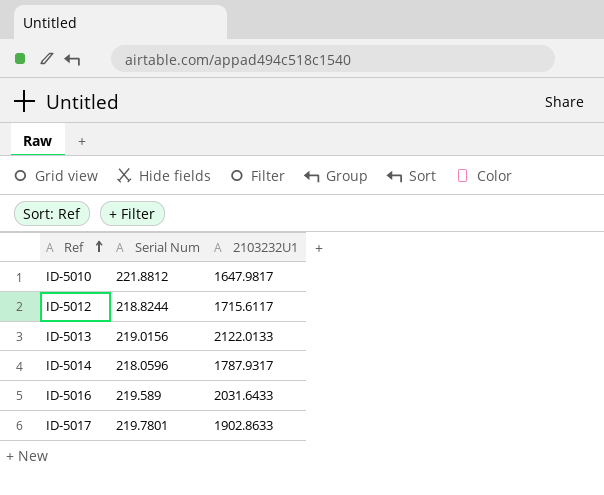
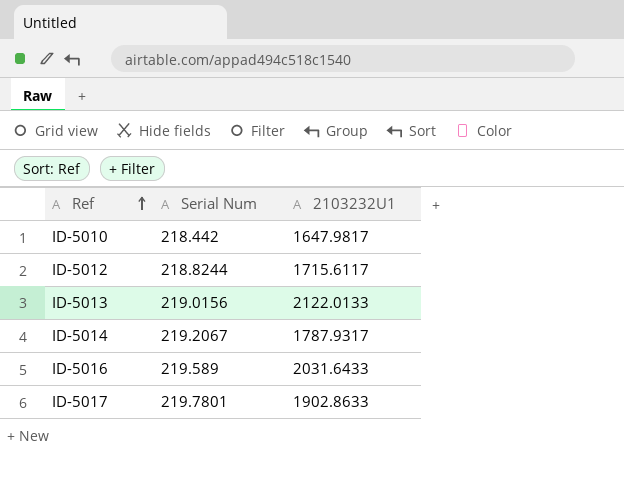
ID-5010 | Serial Num: 221.8812 -> 218.442
ID-5014 | Serial Num: 218.0596 -> 219.2067

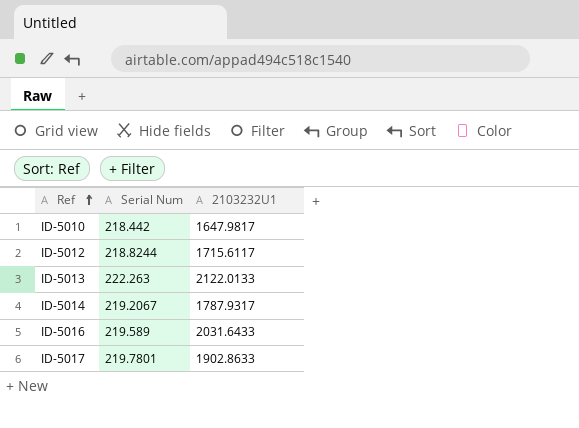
ID-5013 | Serial Num: 219.0156 -> 222.263

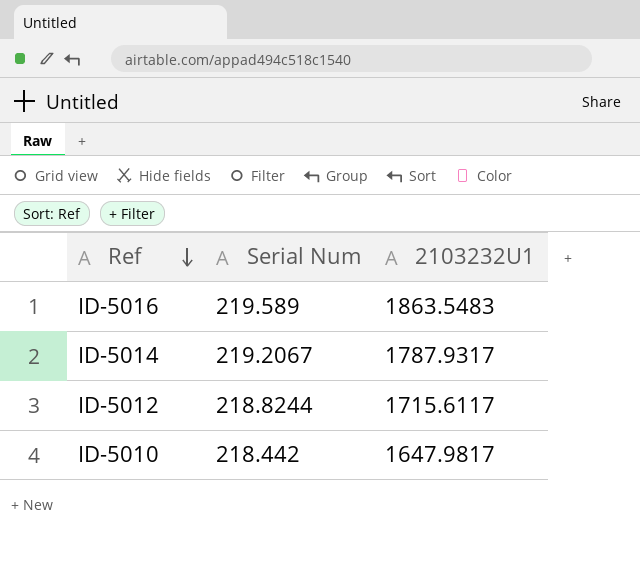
row order: Ref ascending -> Ref descending
row ID-5013: 222.263 | 2122.0133 -> none
row ID-5017: 219.7801 | 1902.8633 -> none
ID-5016 | 2103232U1: 2031.6433 -> 1863.5483

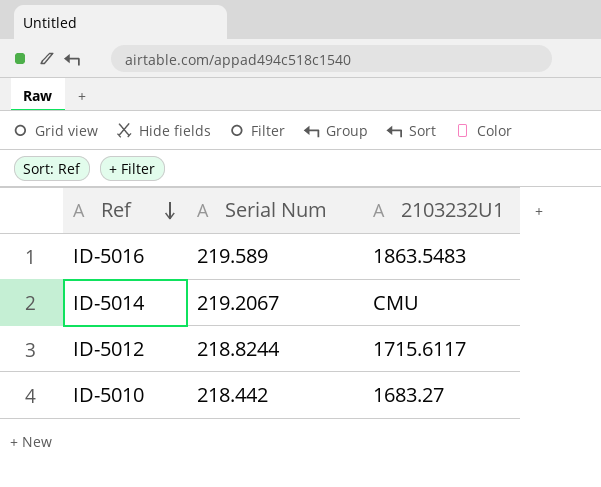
ID-5014 | 2103232U1: 1787.9317 -> CMU
ID-5010 | 2103232U1: 1647.9817 -> 1683.27

